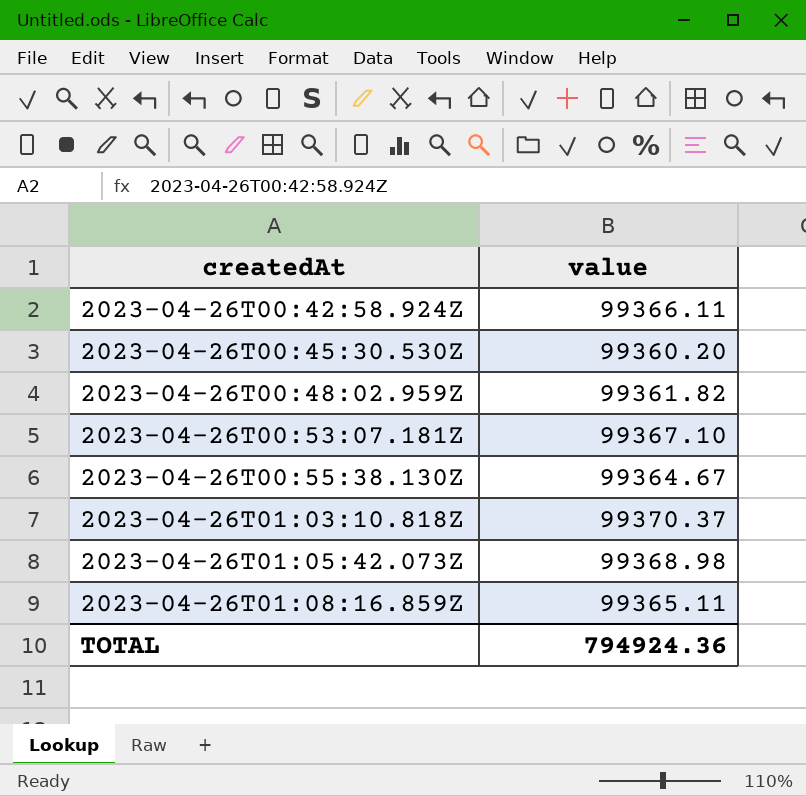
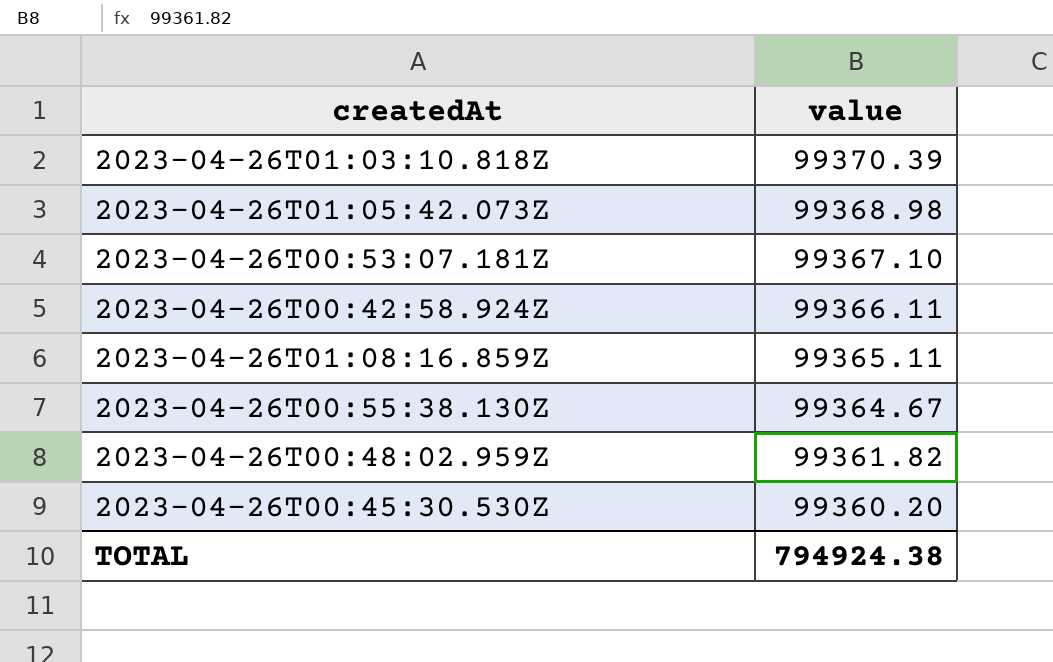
row order: createdAt ascending -> value descending
2023-04-26T01:03:10.818Z | value: 99370.37 -> 99370.39
TOTAL | value: 794924.36 -> 794924.38

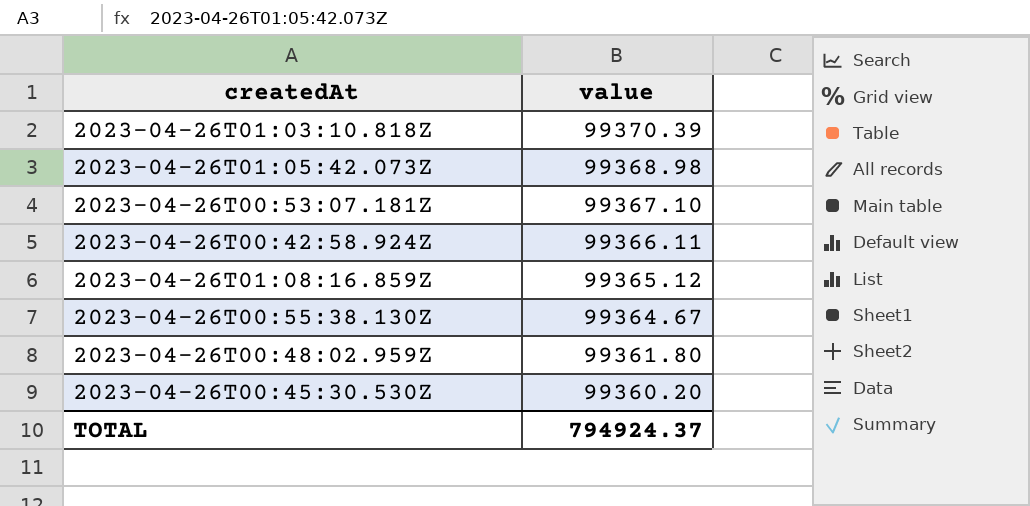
2023-04-26T01:08:16.859Z | value: 99365.11 -> 99365.12
2023-04-26T00:48:02.959Z | value: 99361.82 -> 99361.80
TOTAL | value: 794924.38 -> 794924.37

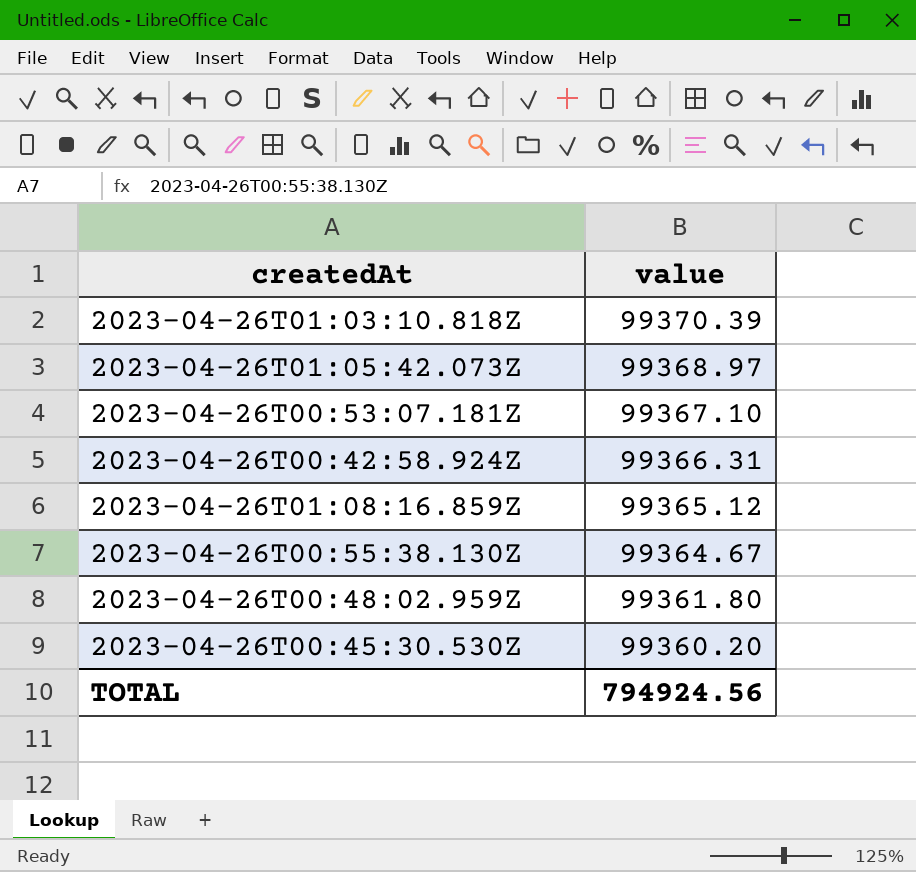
2023-04-26T01:05:42.073Z | value: 99368.98 -> 99368.97
2023-04-26T00:42:58.924Z | value: 99366.11 -> 99366.31
TOTAL | value: 794924.37 -> 794924.56

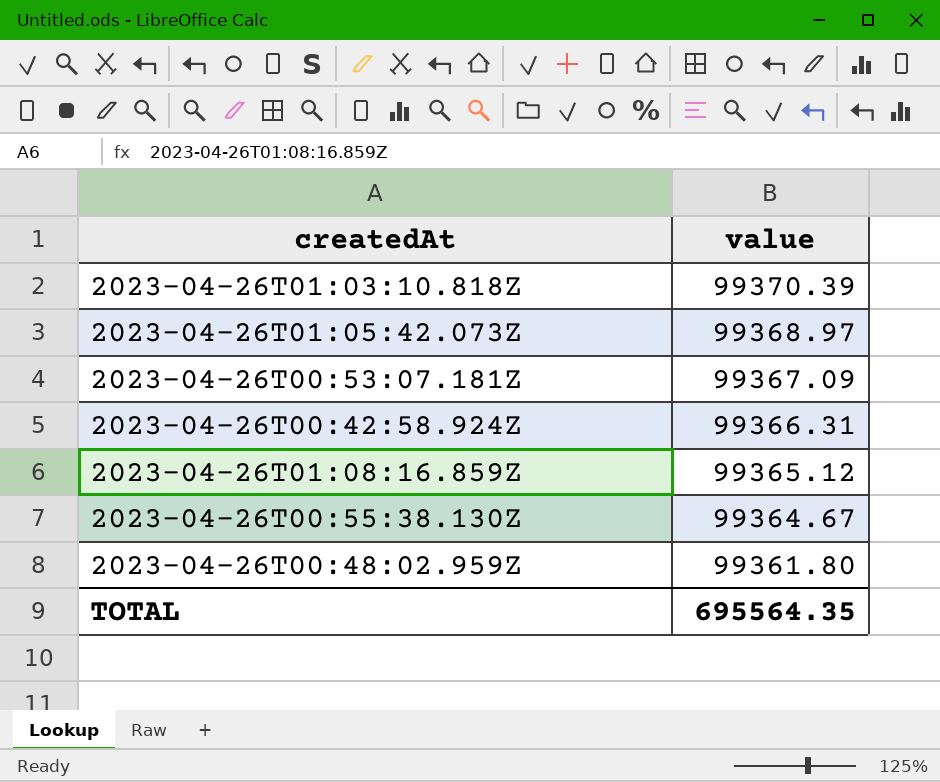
row 2023-04-26T00:45:30.530Z: 99360.20 -> none
2023-04-26T00:53:07.181Z | value: 99367.10 -> 99367.09
TOTAL | value: 794924.56 -> 695564.35

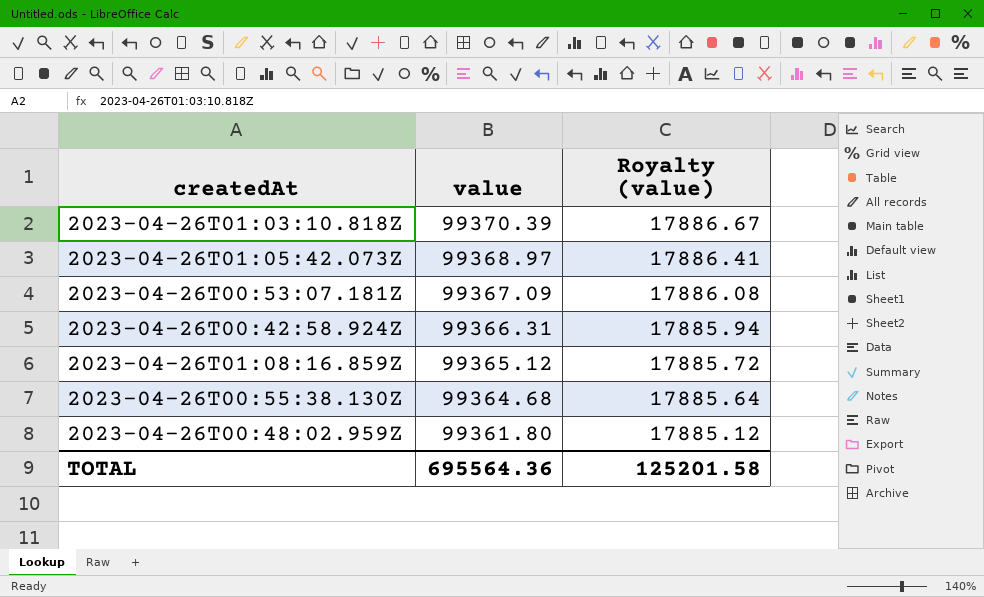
column Royalty (value) | formula: none -> [value] * 0.18
2023-04-26T00:55:38.130Z | value: 99364.67 -> 99364.68
TOTAL | value: 695564.35 -> 695564.36

